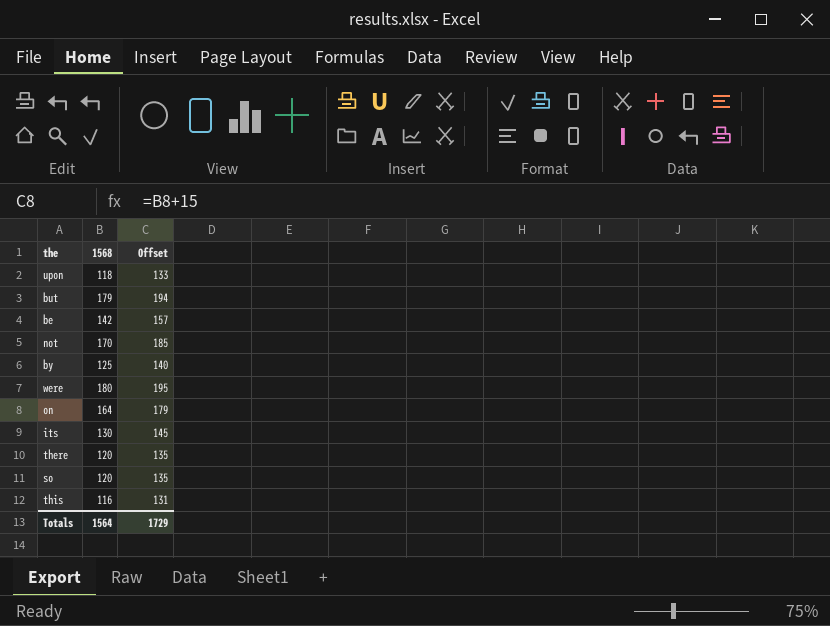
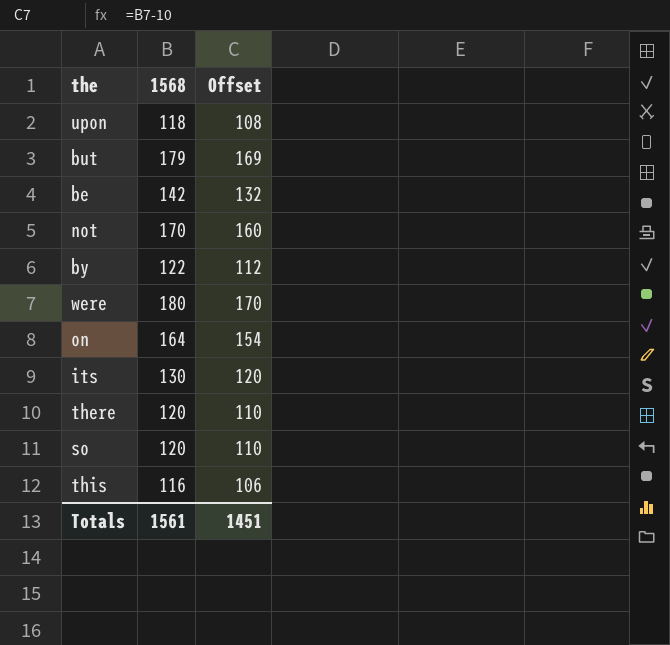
column Offset | formula: [1568] + 15 -> [1568] - 10
by | 1568: 125 -> 122
Totals | 1568: 1564 -> 1561
Totals | Offset: 1729 -> 1451

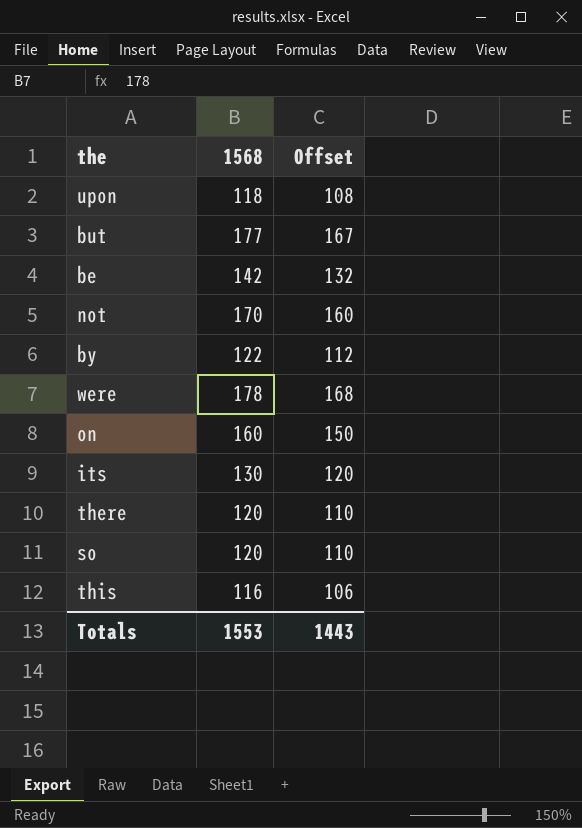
but | 1568: 179 -> 177
but | Offset: 169 -> 167
were | 1568: 180 -> 178
were | Offset: 170 -> 168
on | 1568: 164 -> 160
on | Offset: 154 -> 150
Totals | 1568: 1561 -> 1553
Totals | Offset: 1451 -> 1443

